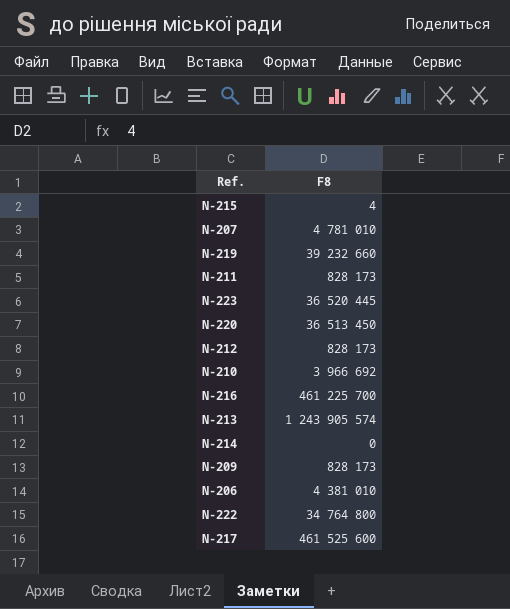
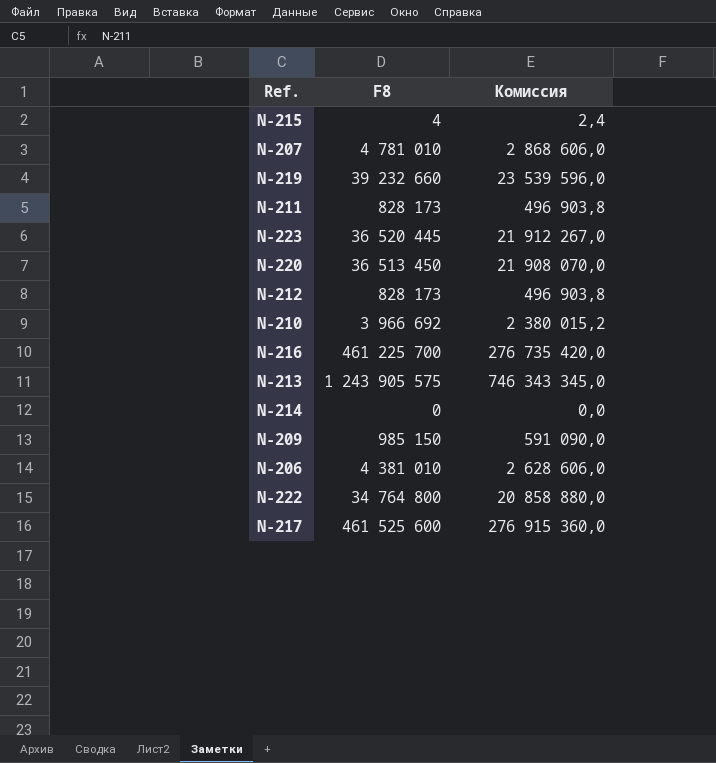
column Комиссия | formula: none -> [F8] * 0,6
N-213 | F8: 1 243 905 574 -> 1 243 905 575
N-209 | F8: 828 173 -> 985 150

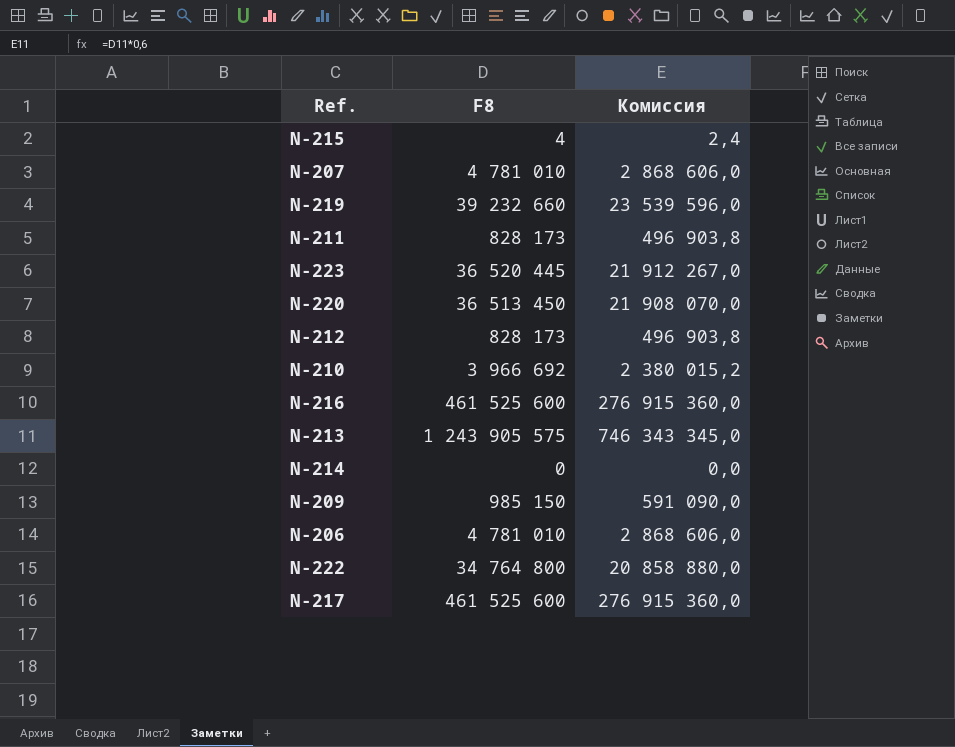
N-216 | F8: 461 225 700 -> 461 525 600
N-216 | Комиссия: 276 735 420,0 -> 276 915 360,0
N-206 | F8: 4 381 010 -> 4 781 010
N-206 | Комиссия: 2 628 606,0 -> 2 868 606,0

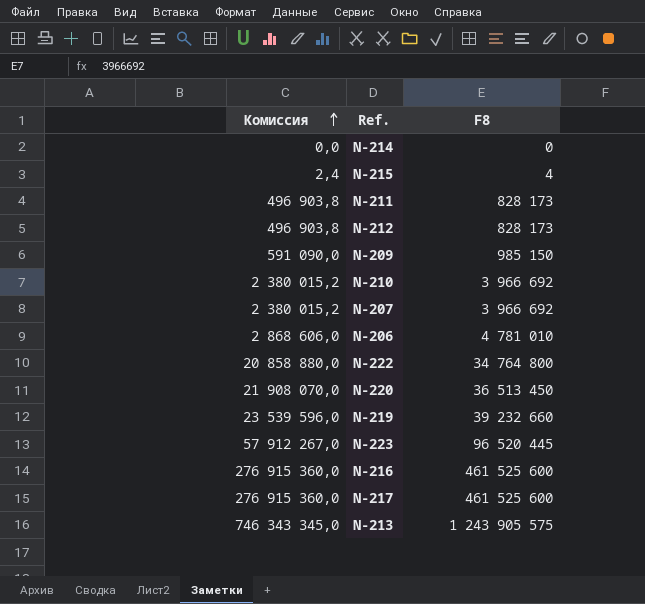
row order: none -> Комиссия ascending
column Комиссия | position: 3 -> 1
N-207 | Комиссия: 2 868 606,0 -> 2 380 015,2
N-207 | F8: 4 781 010 -> 3 966 692
N-223 | Комиссия: 21 912 267,0 -> 57 912 267,0
N-223 | F8: 36 520 445 -> 96 520 445

